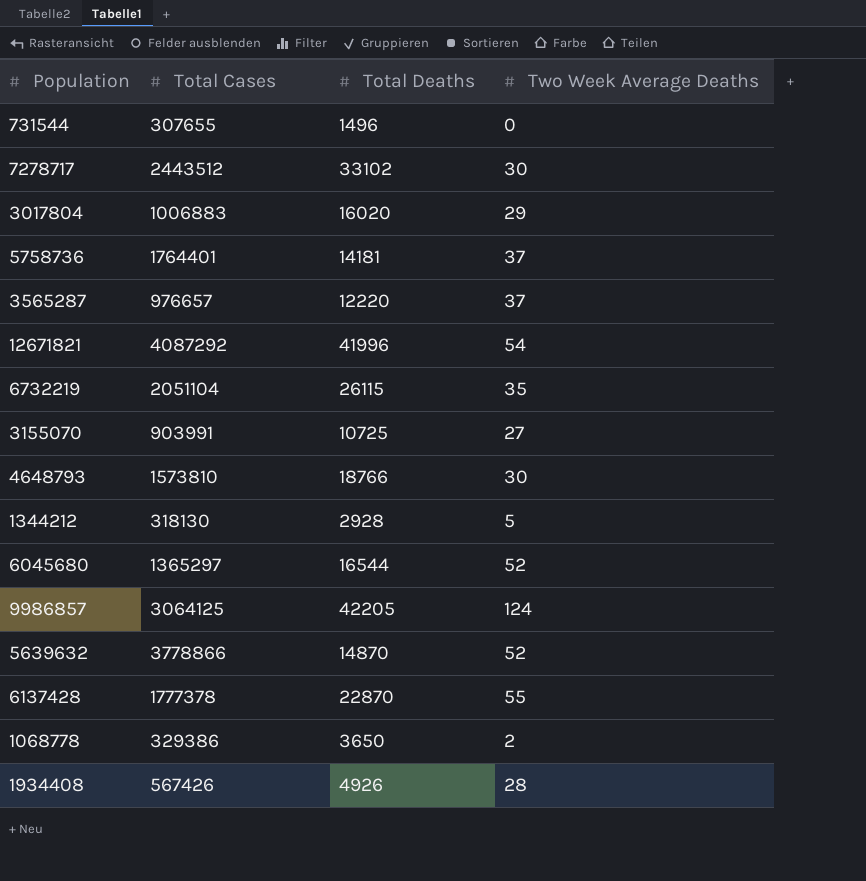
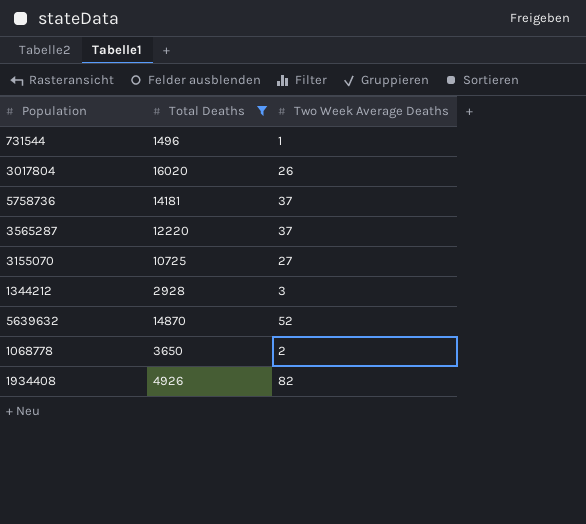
filter: none -> Total Deaths <= 16020
column Total Cases | position: 2 -> none
731544 | Two Week Average Deaths: 0 -> 1
3017804 | Two Week Average Deaths: 29 -> 26
1344212 | Two Week Average Deaths: 5 -> 3
1934408 | Two Week Average Deaths: 28 -> 82

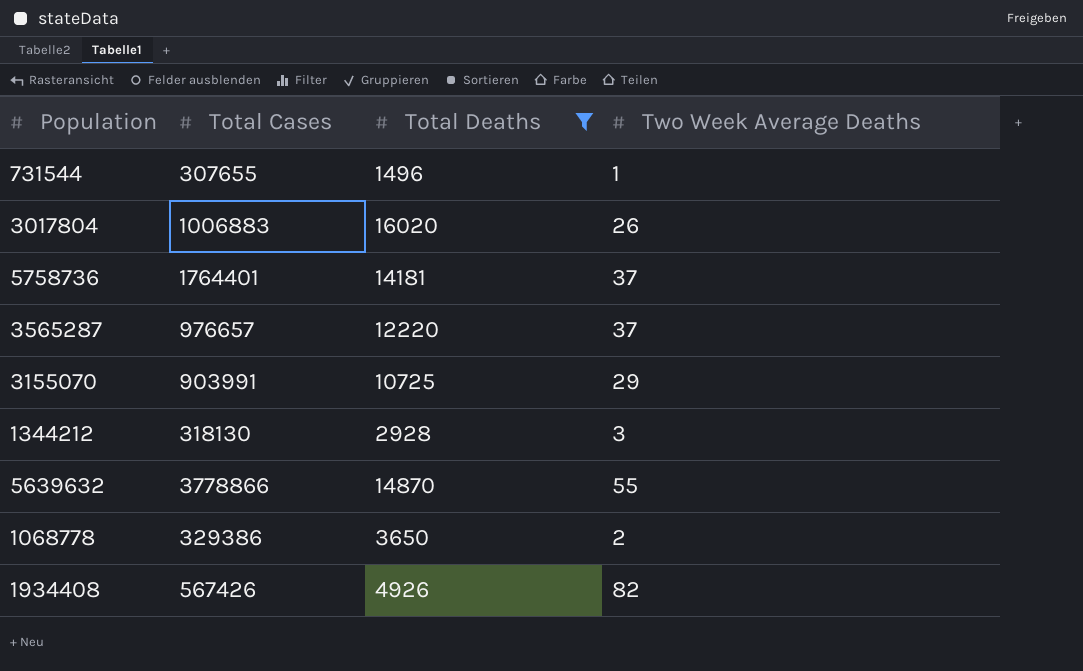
column Total Cases | position: none -> 2
3155070 | Two Week Average Deaths: 27 -> 29
5639632 | Two Week Average Deaths: 52 -> 55

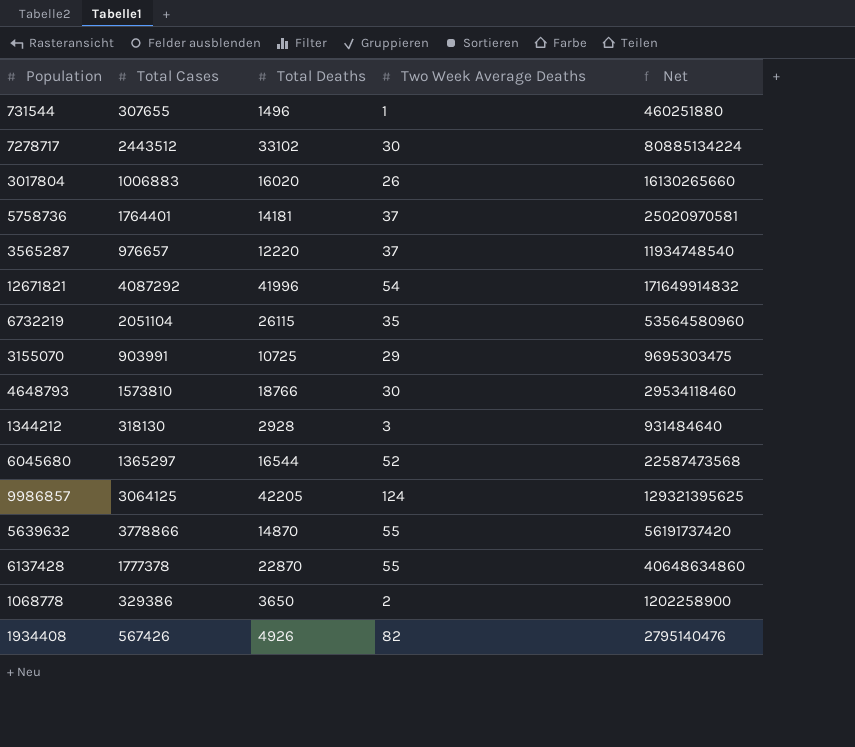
filter: Total Deaths <= 16020 -> none
column Net | formula: none -> [Total Cases] * [Total Deaths]

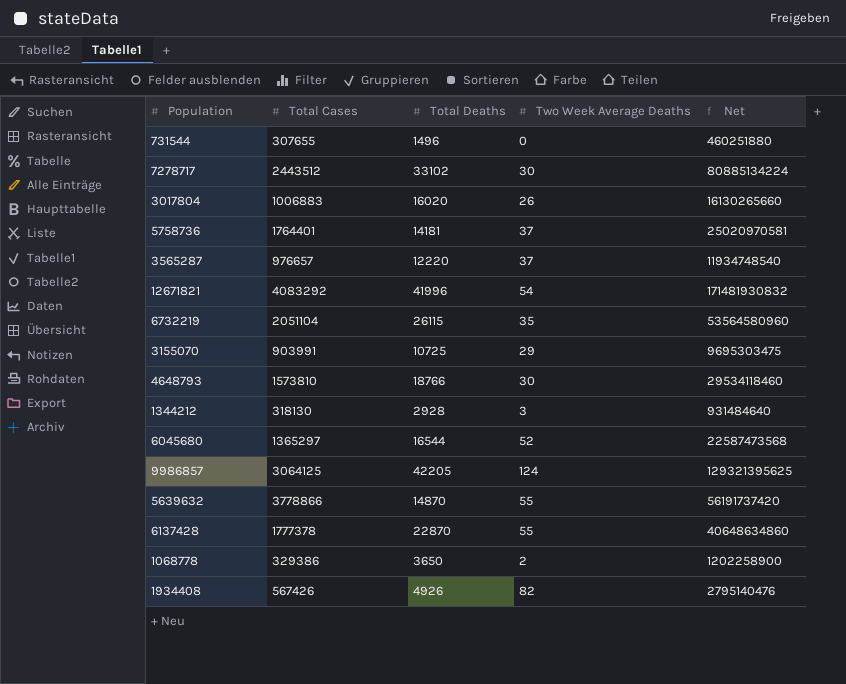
731544 | Two Week Average Deaths: 1 -> 0
12671821 | Total Cases: 4087292 -> 4083292
12671821 | Net: 171649914832 -> 171481930832

